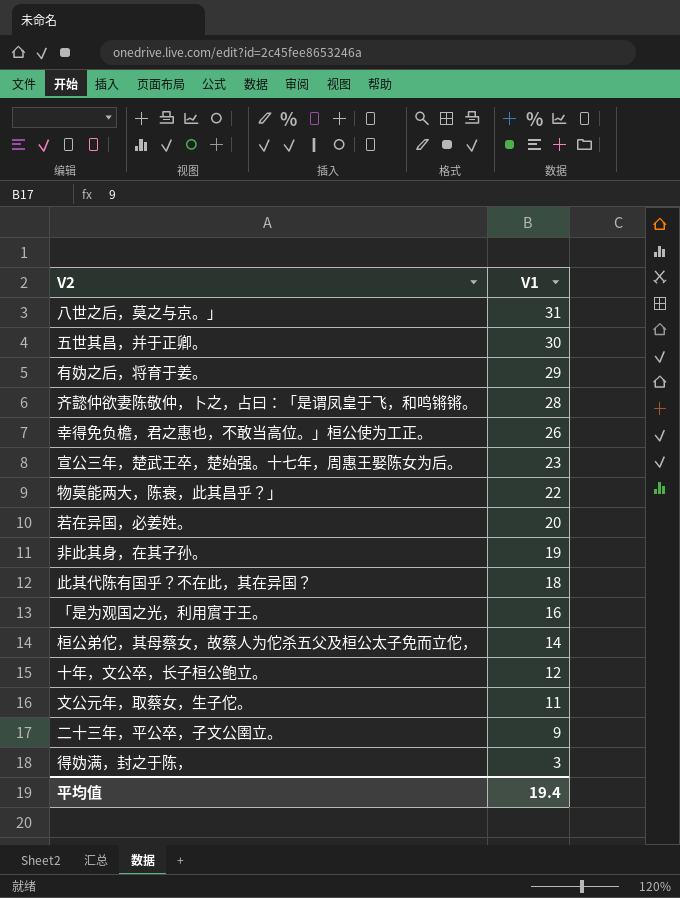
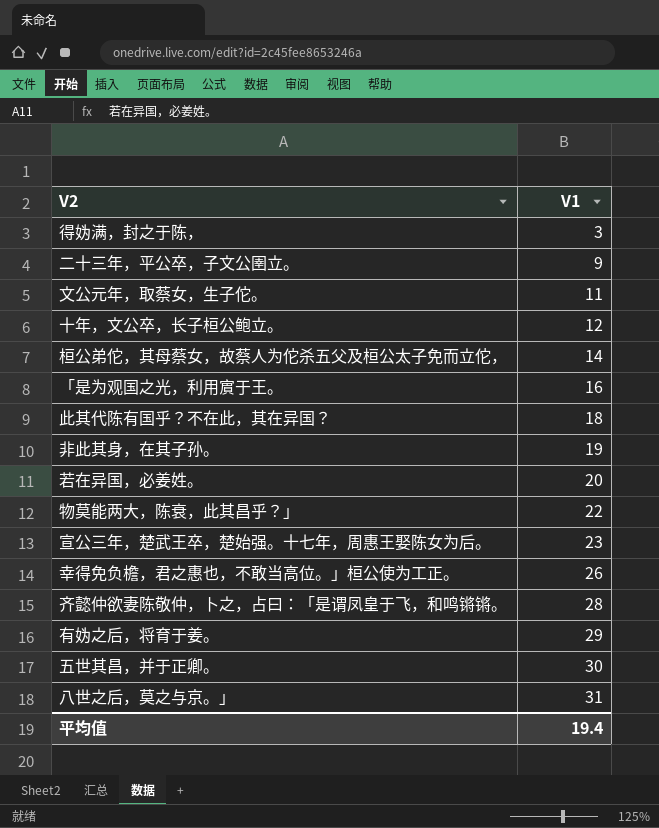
row order: V1 descending -> V1 ascending

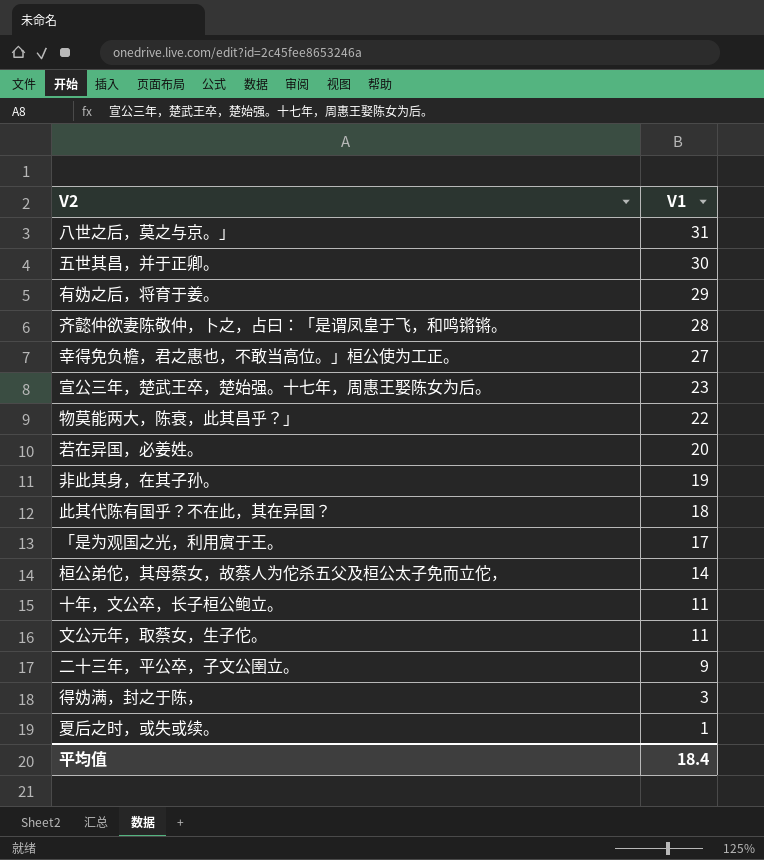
row order: V1 ascending -> V1 descending
幸得免负檐，君之惠也，不敢当高位。」桓公使为工正。 | V1: 26 -> 27
「是为观国之光，利用賔于王。 | V1: 16 -> 17
十年，文公卒，长子桓公鲍立。 | V1: 12 -> 11
row 夏后之时，或失或续。: none -> 1
平均值 | V1: 19.4 -> 18.4

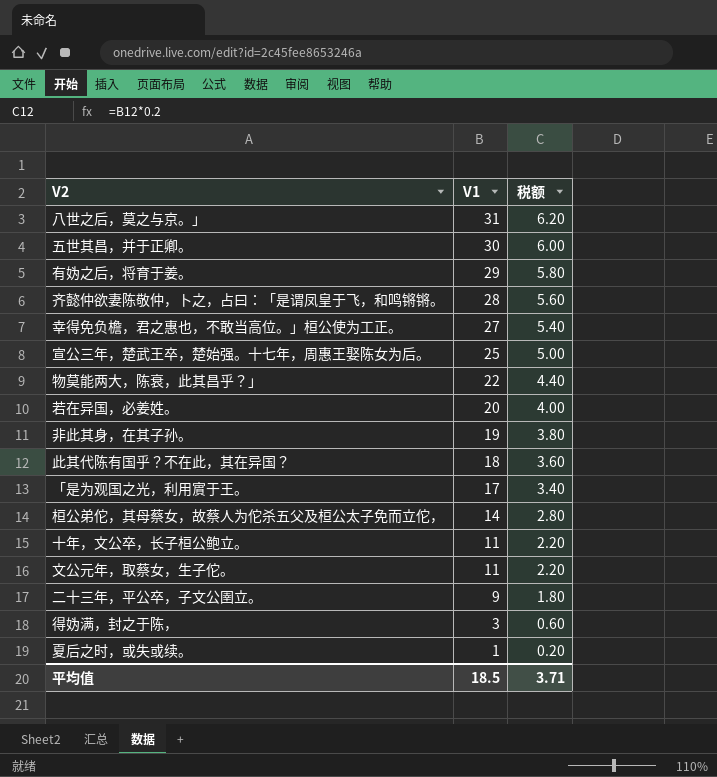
column 税额 | formula: none -> [V1] * 0.2
宣公三年，楚武王卒，楚始强。十七年，周惠王娶陈女为后。 | V1: 23 -> 25
平均值 | V1: 18.4 -> 18.5

